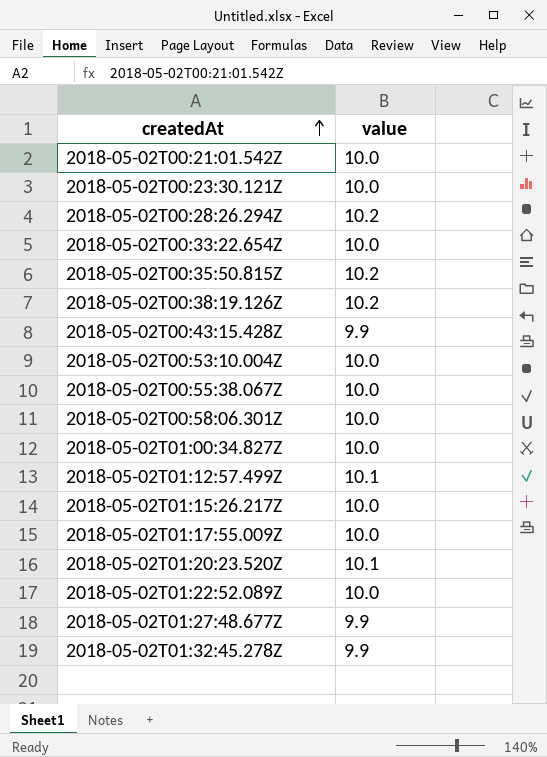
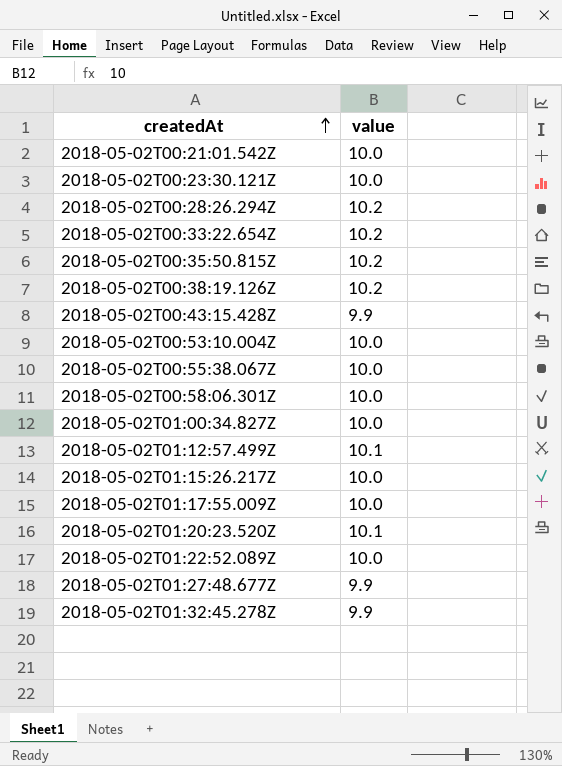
2018-05-02T00:33:22.654Z | value: 10.0 -> 10.2

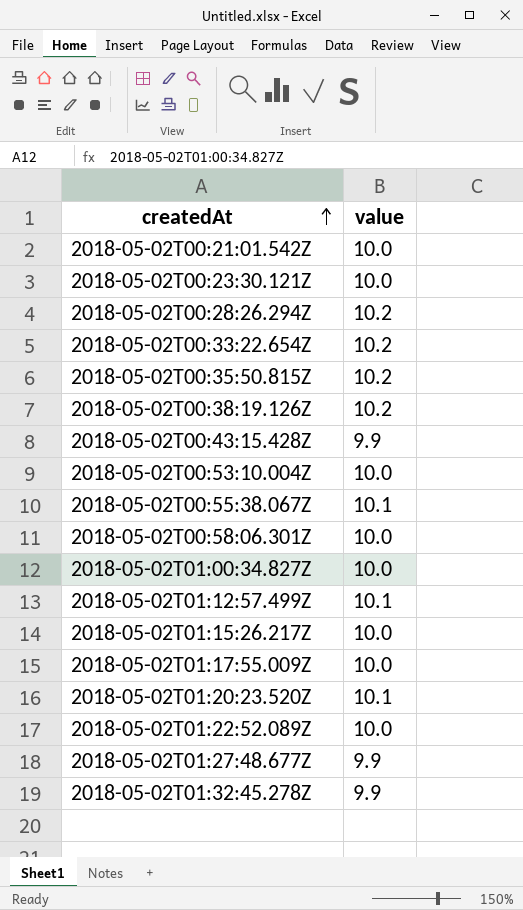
2018-05-02T00:55:38.067Z | value: 10.0 -> 10.1

